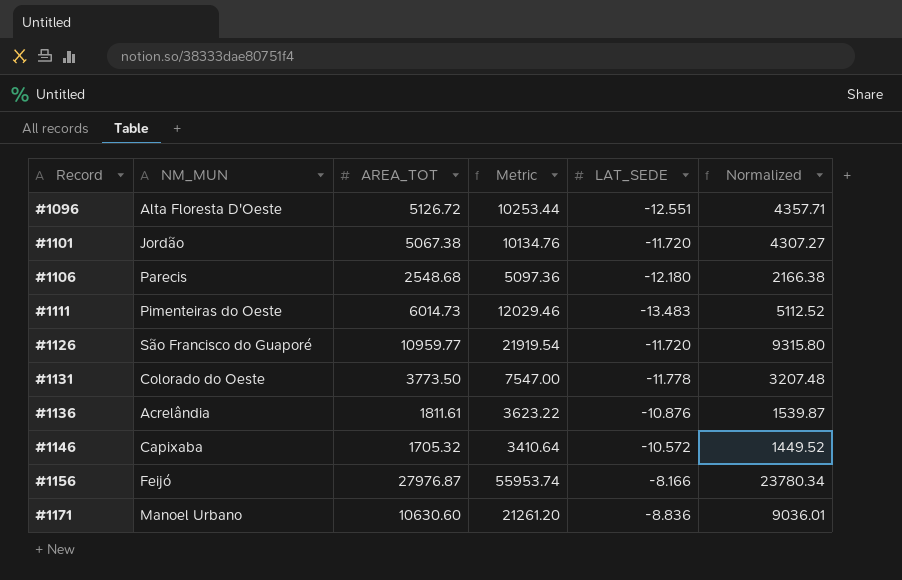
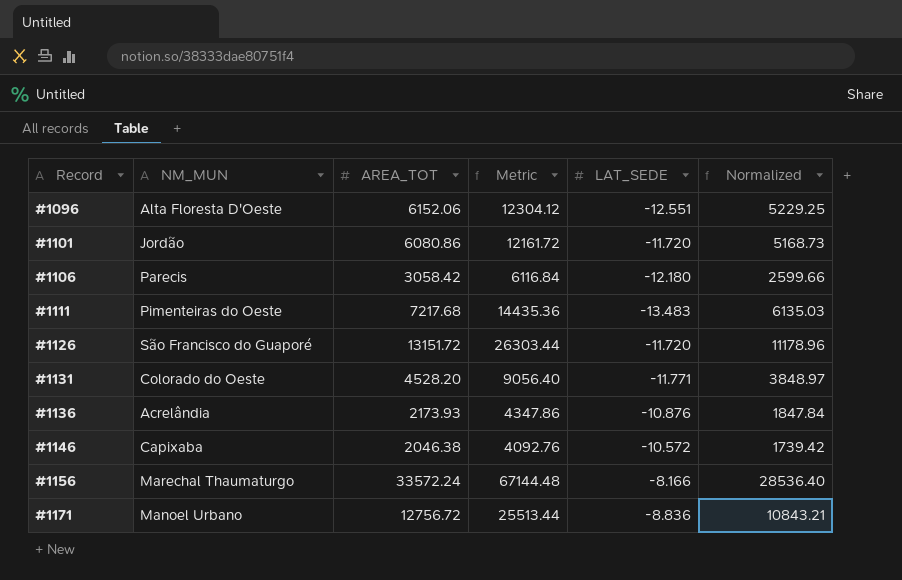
#1096 | AREA_TOT: 5126.72 -> 6152.06
#1096 | Metric: 10253.44 -> 12304.12
#1096 | Normalized: 4357.71 -> 5229.25
#1101 | AREA_TOT: 5067.38 -> 6080.86
#1101 | Metric: 10134.76 -> 12161.72
#1101 | Normalized: 4307.27 -> 5168.73
#1106 | AREA_TOT: 2548.68 -> 3058.42
#1106 | Metric: 5097.36 -> 6116.84
#1106 | Normalized: 2166.38 -> 2599.66
#1111 | AREA_TOT: 6014.73 -> 7217.68
#1111 | Metric: 12029.46 -> 14435.36
#1111 | Normalized: 5112.52 -> 6135.03
#1126 | AREA_TOT: 10959.77 -> 13151.72
#1126 | Metric: 21919.54 -> 26303.44
#1126 | Normalized: 9315.80 -> 11178.96
#1131 | AREA_TOT: 3773.50 -> 4528.20
#1131 | Metric: 7547.00 -> 9056.40
#1131 | LAT_SEDE: -11.778 -> -11.771
#1131 | Normalized: 3207.48 -> 3848.97
#1136 | AREA_TOT: 1811.61 -> 2173.93
#1136 | Metric: 3623.22 -> 4347.86
#1136 | Normalized: 1539.87 -> 1847.84
#1146 | AREA_TOT: 1705.32 -> 2046.38
#1146 | Metric: 3410.64 -> 4092.76
#1146 | Normalized: 1449.52 -> 1739.42
#1156 | NM_MUN: Feijó -> Marechal Thaumaturgo
#1156 | AREA_TOT: 27976.87 -> 33572.24
#1156 | Metric: 55953.74 -> 67144.48
#1156 | Normalized: 23780.34 -> 28536.40
#1171 | AREA_TOT: 10630.60 -> 12756.72
#1171 | Metric: 21261.20 -> 25513.44
#1171 | Normalized: 9036.01 -> 10843.21

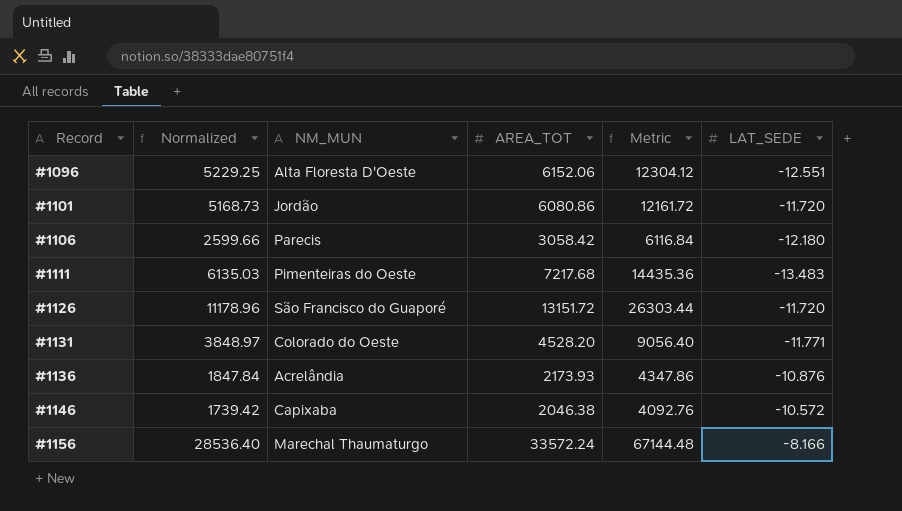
column Normalized | position: 6 -> 2
row #1171: Manoel Urbano | 12756.72 | 25513.44 | -8.836 | 10843.21 -> none

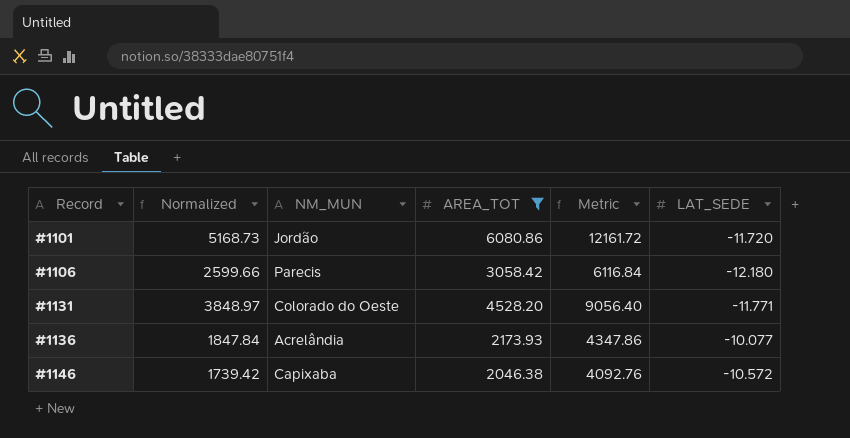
filter: none -> AREA_TOT <= 6080.86
#1136 | LAT_SEDE: -10.876 -> -10.077

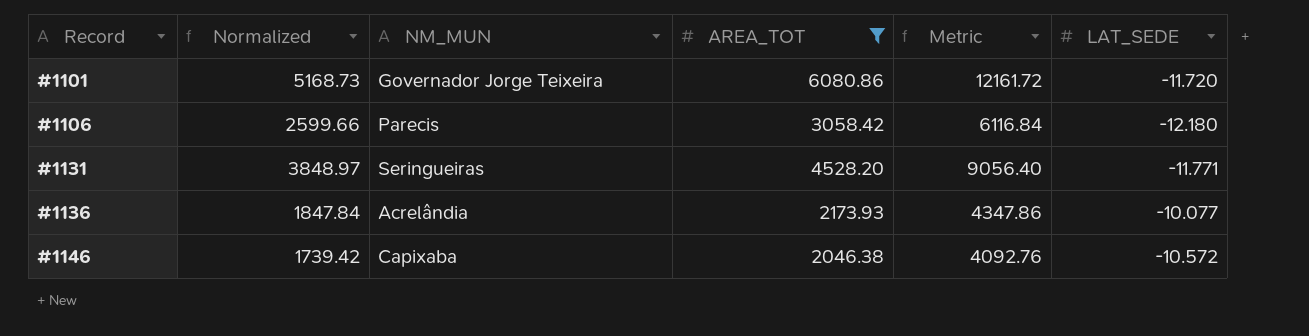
#1101 | NM_MUN: Jordão -> Governador Jorge Teixeira
#1131 | NM_MUN: Colorado do Oeste -> Seringueiras

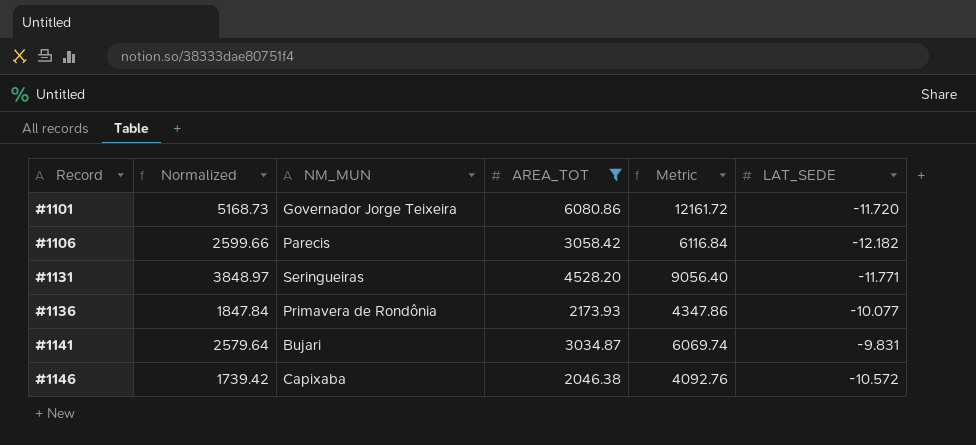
#1106 | LAT_SEDE: -12.180 -> -12.182
#1136 | NM_MUN: Acrelândia -> Primavera de Rondônia
row #1141: none -> 2579.64 | Bujari | 3034.87 | 6069.74 | -9.831

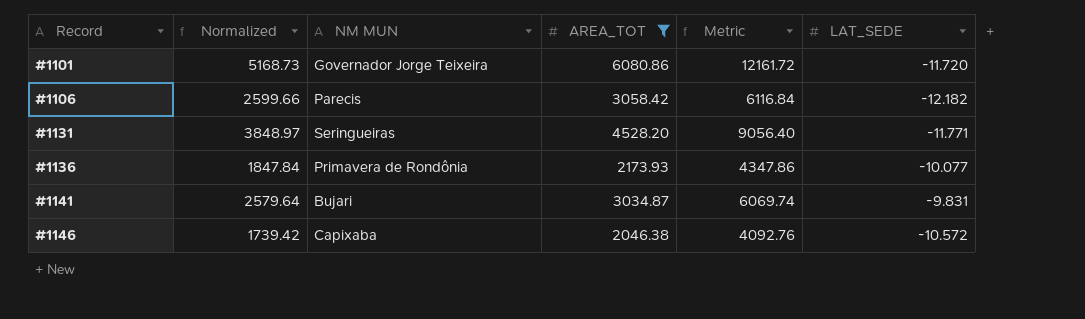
column name: NM_MUN -> NM MUN

